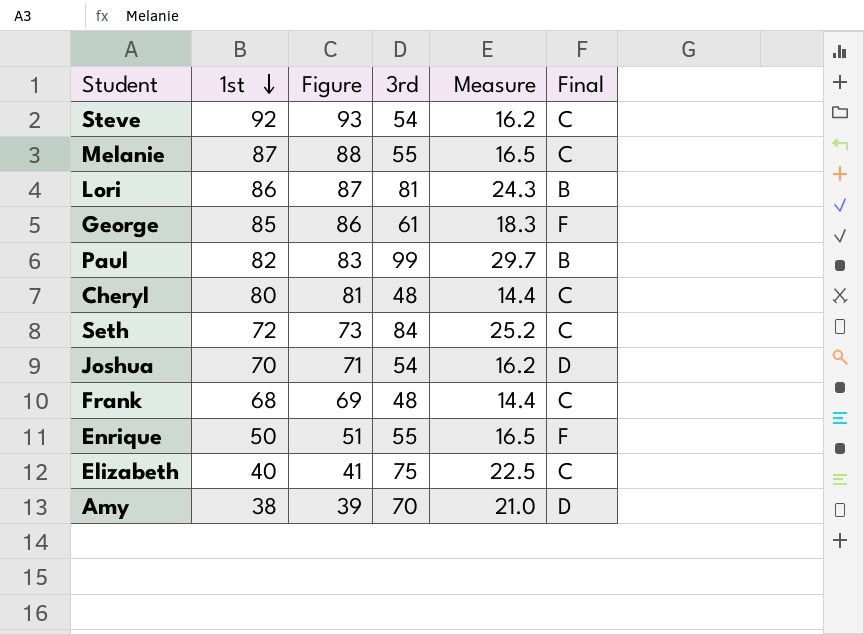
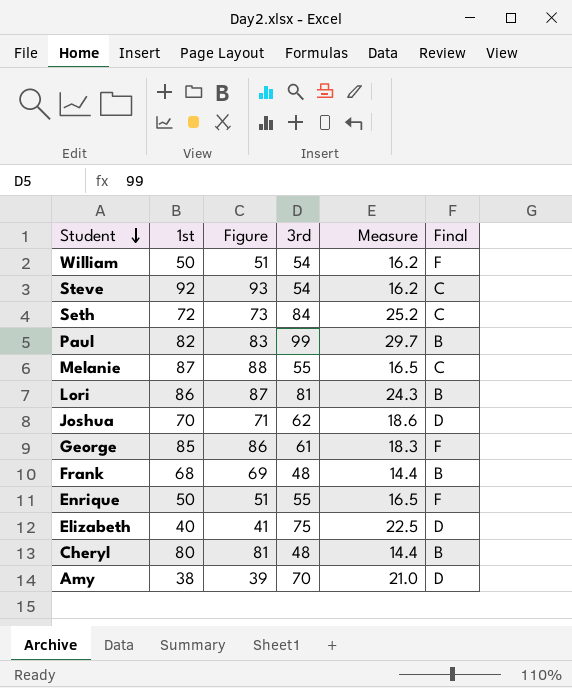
row order: 1st descending -> Student descending
row William: none -> 50 | 51 | 54 | 16.2 | F
Joshua | 3rd: 54 -> 62
Joshua | Measure: 16.2 -> 18.6
Frank | Final: C -> B
Elizabeth | Final: C -> D
Cheryl | Final: C -> B

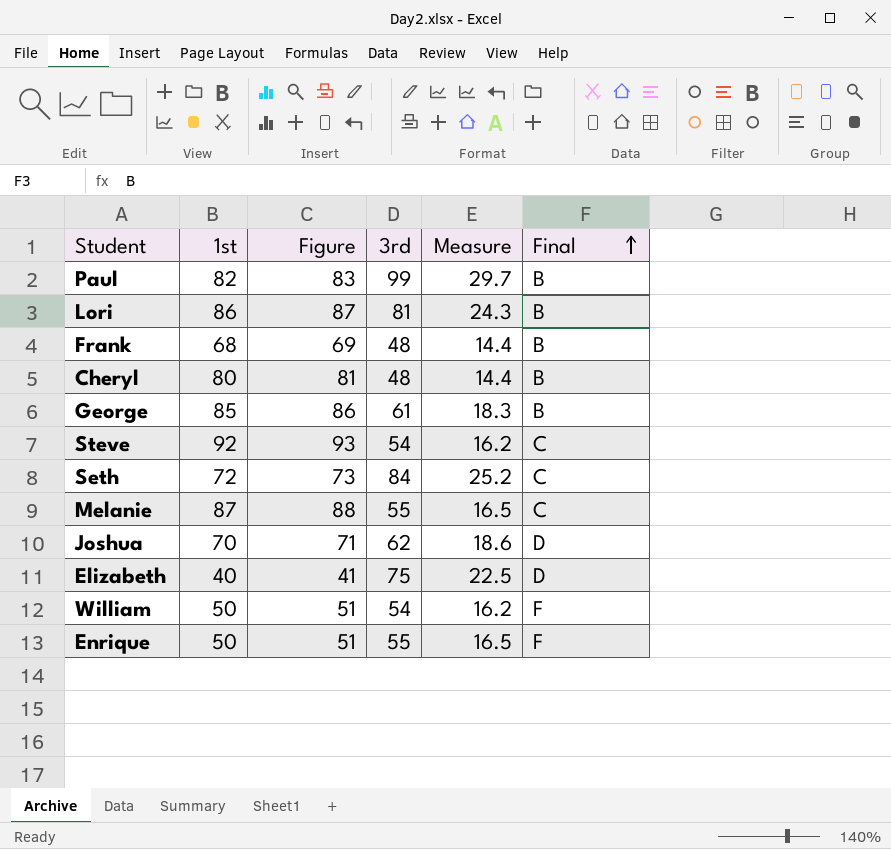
row order: Student descending -> Final ascending
row Amy: 38 | 39 | 70 | 21.0 | D -> none
George | Final: F -> B

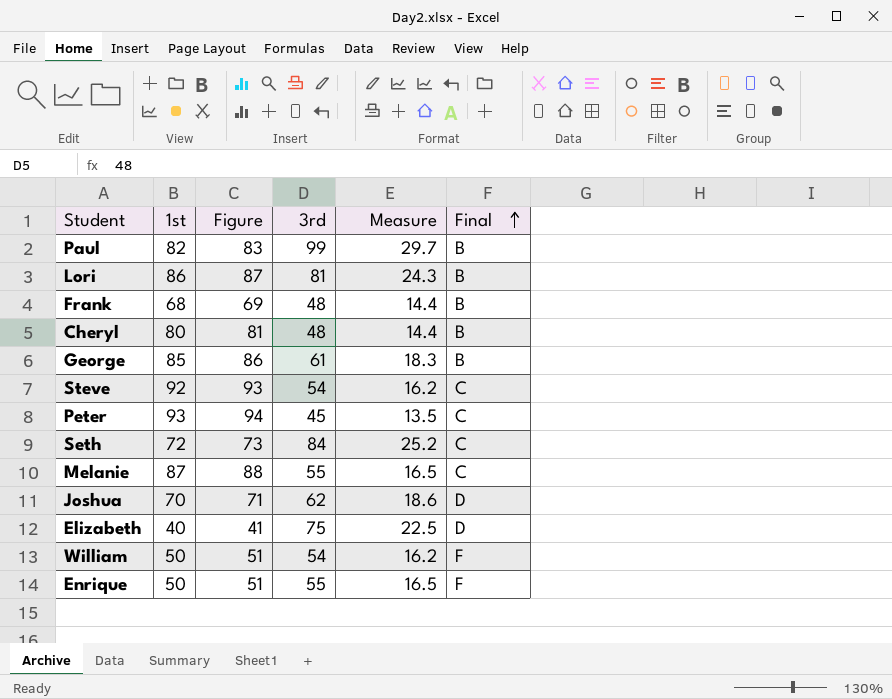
row Peter: none -> 93 | 94 | 45 | 13.5 | C

